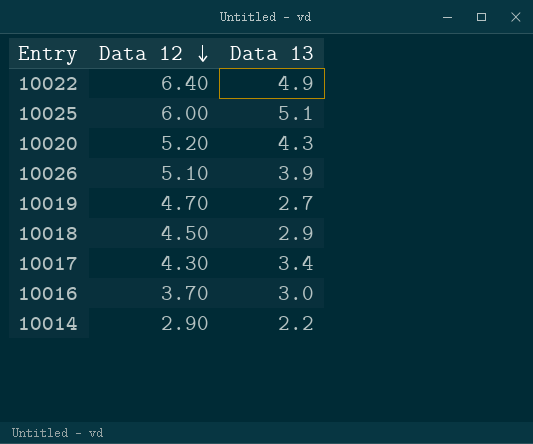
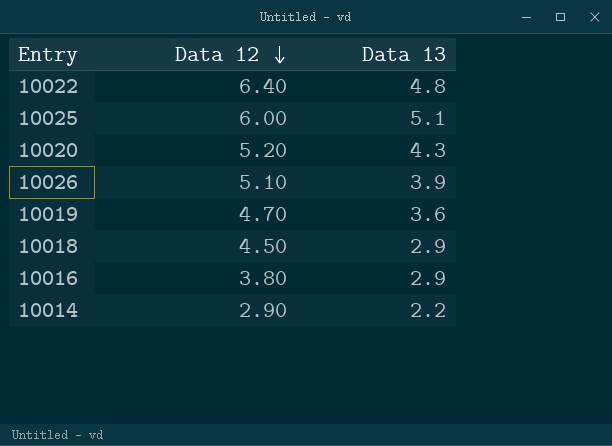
row 10017: 4.30 | 3.4 -> none
10022 | Data 13: 4.9 -> 4.8
10019 | Data 13: 2.7 -> 3.6
10016 | Data 12: 3.70 -> 3.80
10016 | Data 13: 3.0 -> 2.9

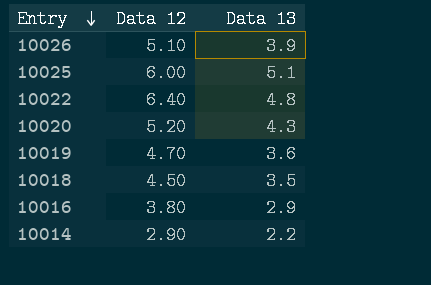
row order: Data 12 descending -> Entry descending
10018 | Data 13: 2.9 -> 3.5

